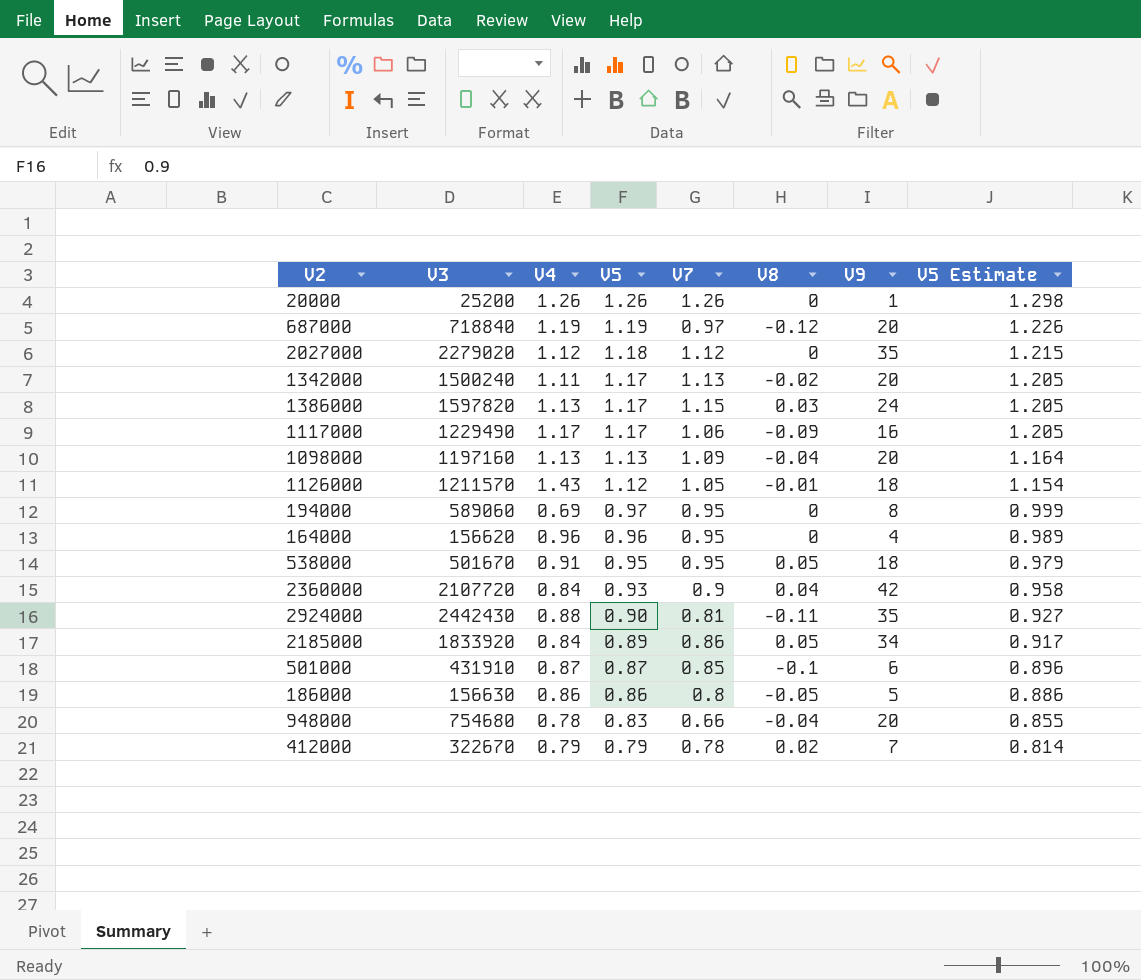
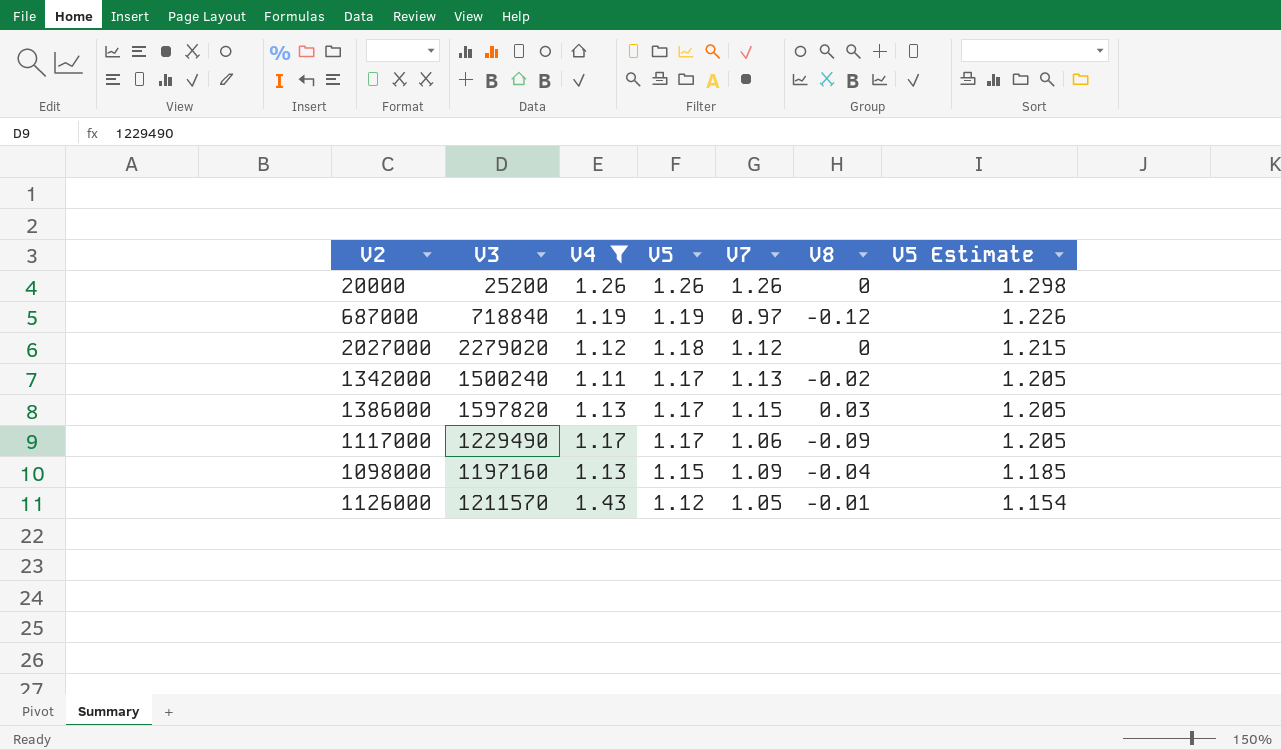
filter: none -> V4 >= 1.11
column V9 | position: 7 -> none
1098000 | V5: 1.13 -> 1.15
1098000 | V5 Estimate: 1.164 -> 1.185

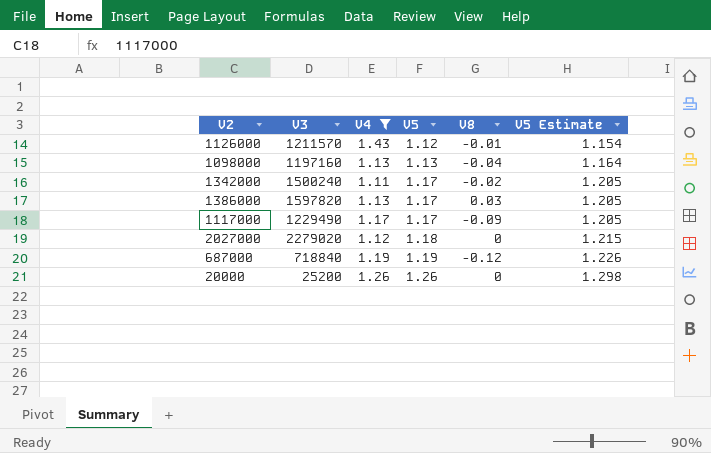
row order: V5 descending -> V5 ascending
column V7 | position: 5 -> none
1098000 | V5: 1.15 -> 1.13
1098000 | V5 Estimate: 1.185 -> 1.164

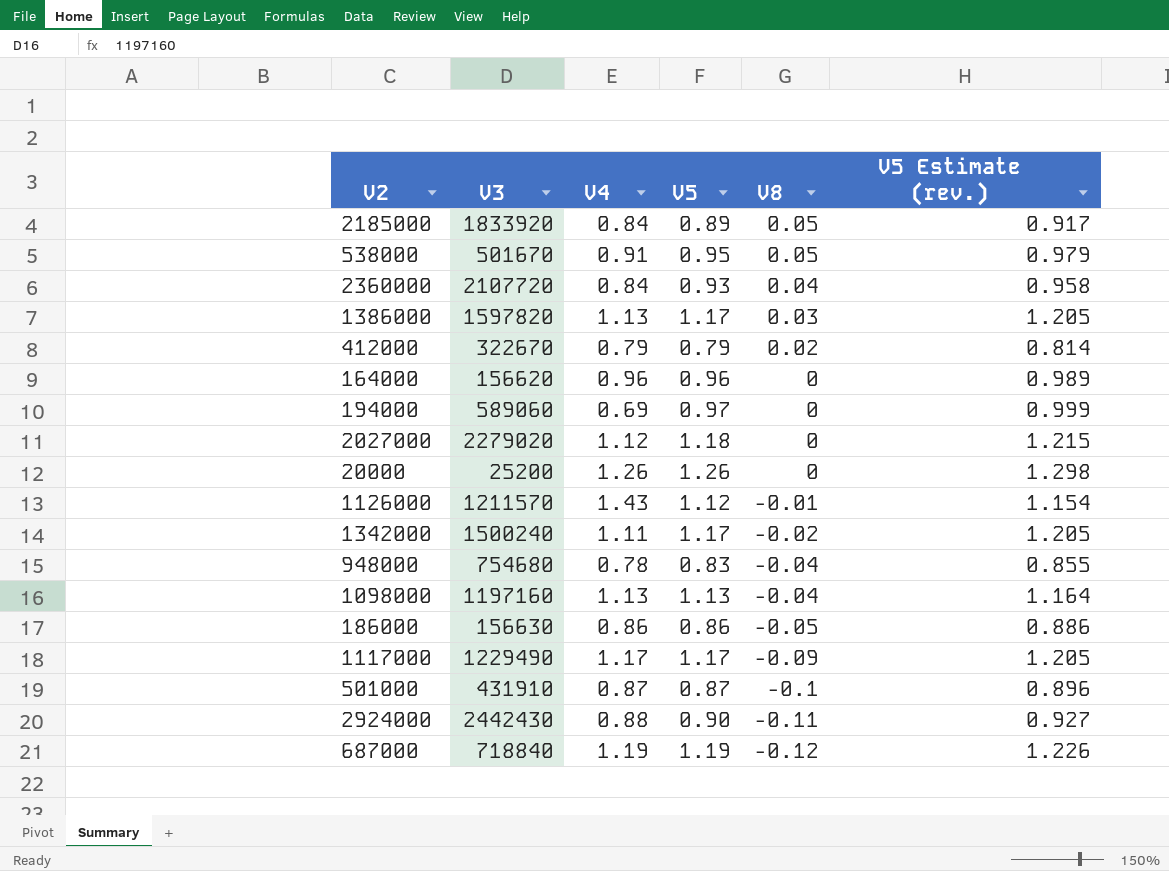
filter: V4 >= 1.11 -> none
row order: V5 ascending -> V8 descending
column name: V5 Estimate -> V5 Estimate (rev.)

